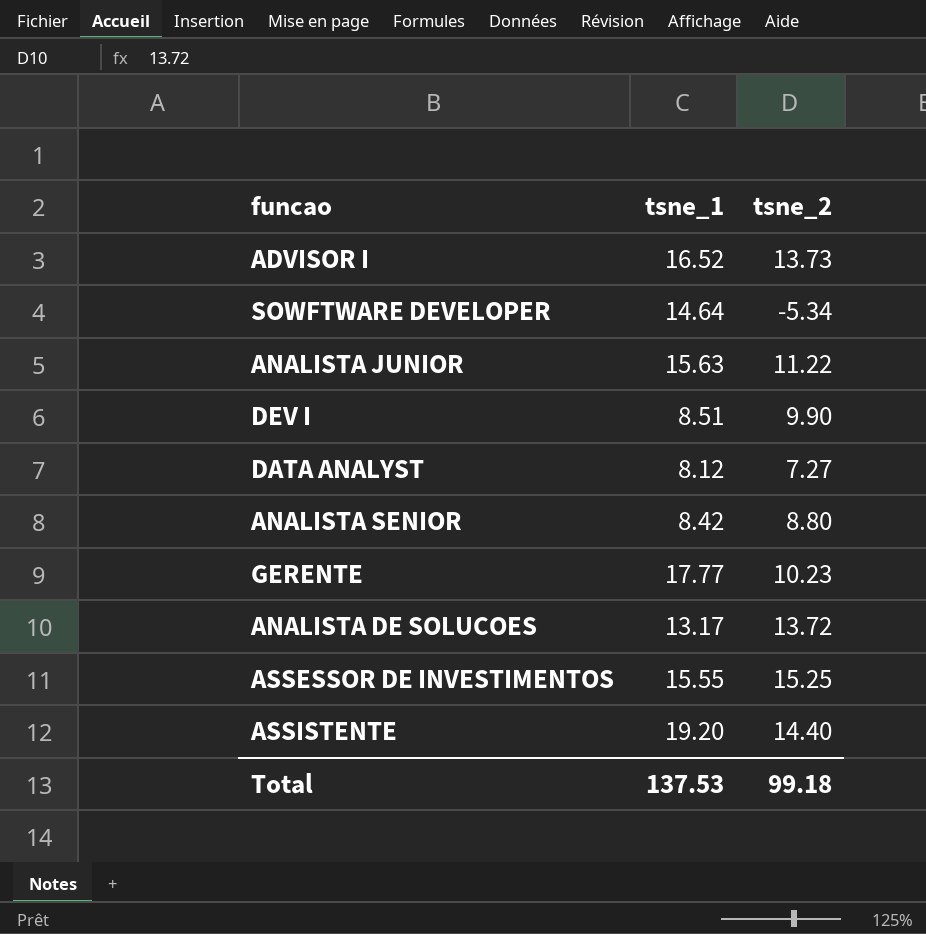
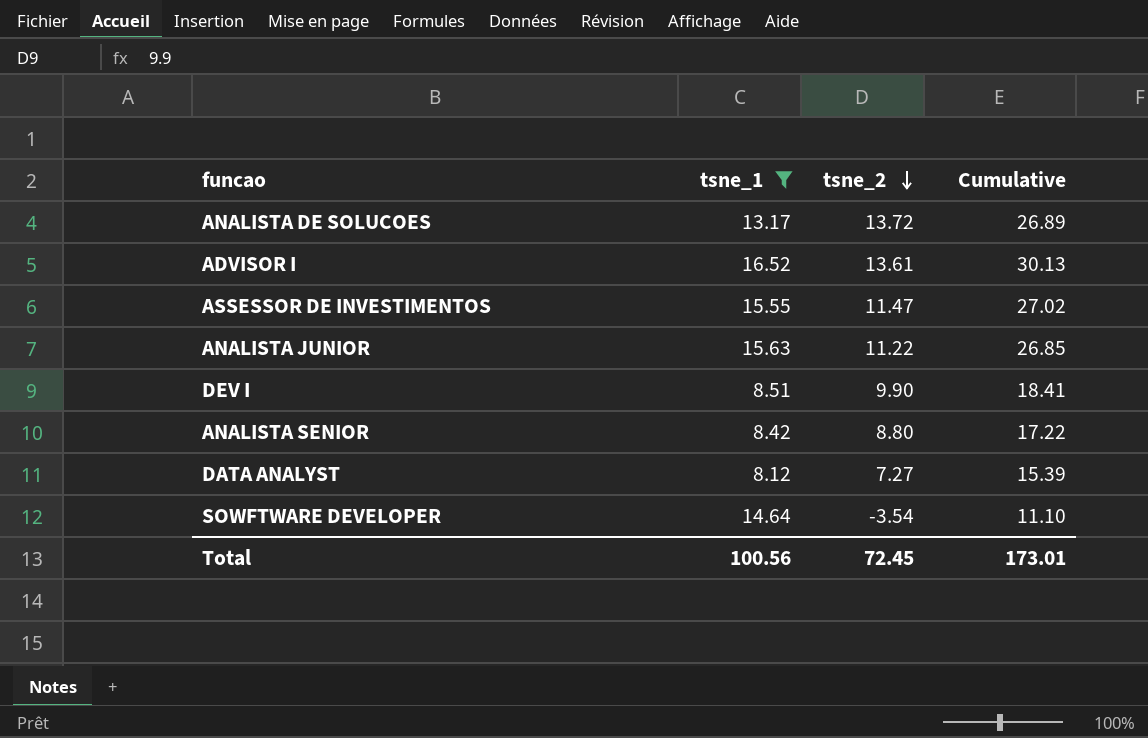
filter: none -> tsne_1 <= 16.52
row order: none -> tsne_2 descending
column Cumulative | formula: none -> [tsne_1] + [tsne_2]
ADVISOR I | tsne_2: 13.73 -> 13.61
ASSESSOR DE INVESTIMENTOS | tsne_2: 15.25 -> 11.47
SOWFTWARE DEVELOPER | tsne_2: -5.34 -> -3.54
Total | tsne_1: 137.53 -> 100.56
Total | tsne_2: 99.18 -> 72.45

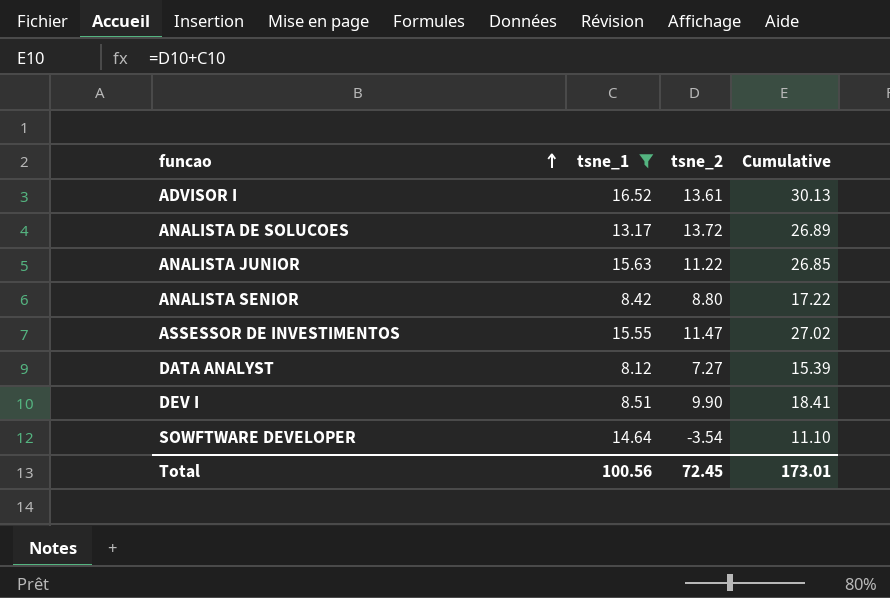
row order: tsne_2 descending -> funcao ascending

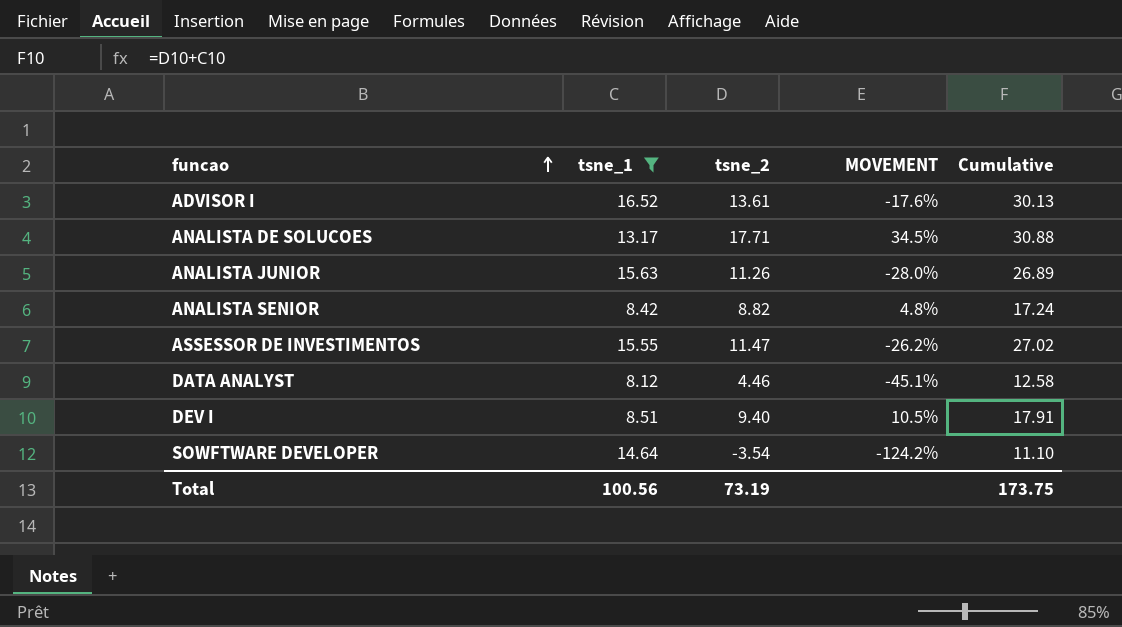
column MOVEMENT | formula: none -> ([tsne_2] - [tsne_1]) / [tsne_1]
ANALISTA DE SOLUCOES | tsne_2: 13.72 -> 17.71
ANALISTA DE SOLUCOES | Cumulative: 26.89 -> 30.88
ANALISTA JUNIOR | tsne_2: 11.22 -> 11.26
ANALISTA JUNIOR | Cumulative: 26.85 -> 26.89
ANALISTA SENIOR | tsne_2: 8.80 -> 8.82
ANALISTA SENIOR | Cumulative: 17.22 -> 17.24
DATA ANALYST | tsne_2: 7.27 -> 4.46
DATA ANALYST | Cumulative: 15.39 -> 12.58
DEV I | tsne_2: 9.90 -> 9.40
DEV I | Cumulative: 18.41 -> 17.91
Total | tsne_2: 72.45 -> 73.19
Total | Cumulative: 173.01 -> 173.75

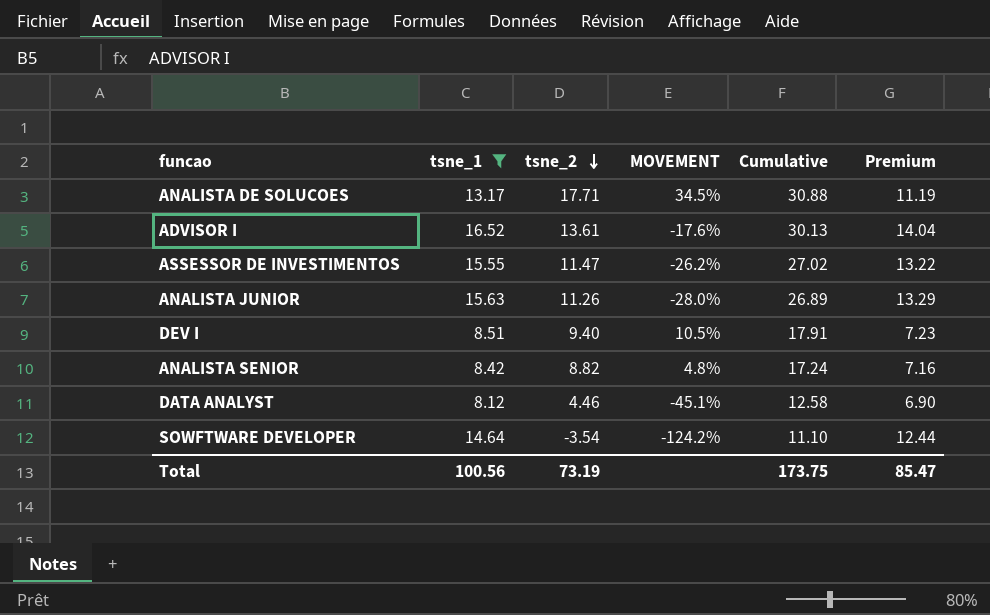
row order: funcao ascending -> tsne_2 descending
column Premium | formula: none -> [tsne_1] * 0.85

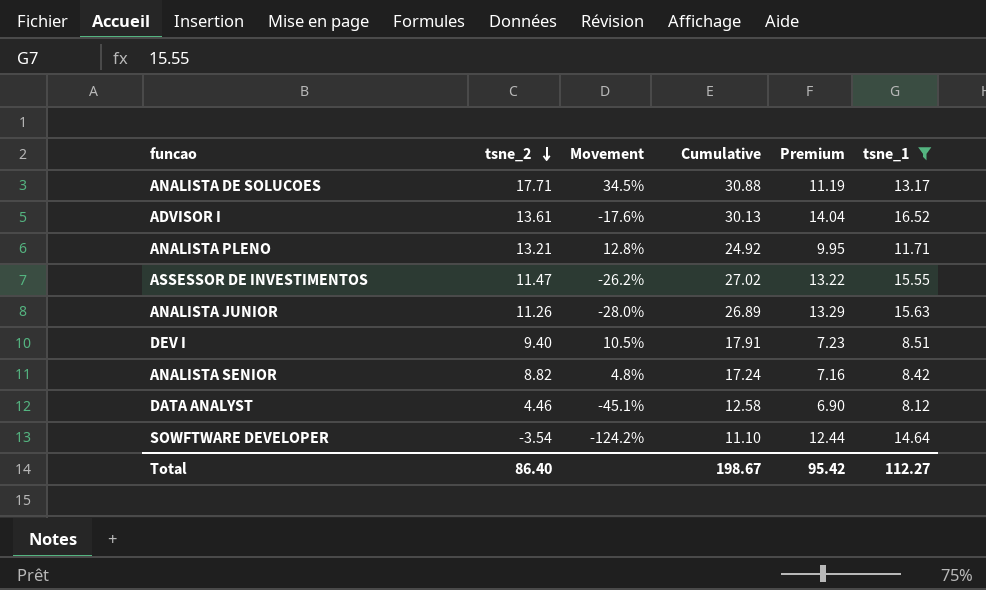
column name: MOVEMENT -> Movement
column tsne_1 | position: 2 -> 6
row ANALISTA PLENO: none -> 13.21 | 12.8% | 24.92 | 9.95 | 11.71
Total | tsne_2: 73.19 -> 86.40
Total | Cumulative: 173.75 -> 198.67
Total | Premium: 85.47 -> 95.42
Total | tsne_1: 100.56 -> 112.27

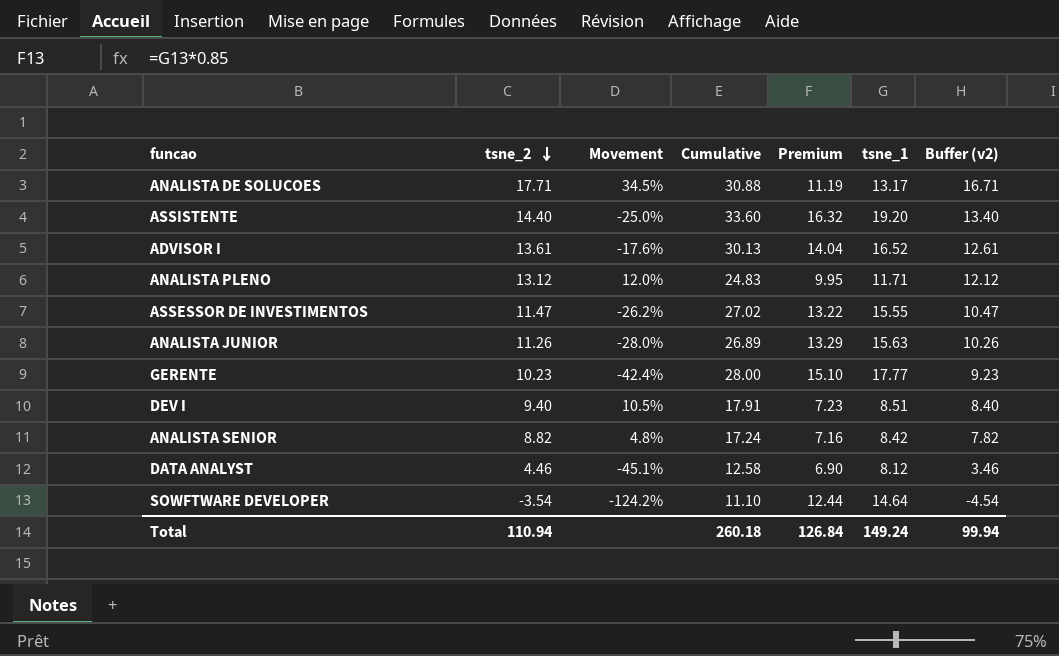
filter: tsne_1 <= 16.52 -> none
column Buffer (v2) | formula: none -> [tsne_2] - 1
ANALISTA PLENO | tsne_2: 13.21 -> 13.12
ANALISTA PLENO | Movement: 12.8% -> 12.0%
ANALISTA PLENO | Cumulative: 24.92 -> 24.83
Total | tsne_2: 86.40 -> 110.94
Total | Cumulative: 198.67 -> 260.18
Total | Premium: 95.42 -> 126.84
Total | tsne_1: 112.27 -> 149.24

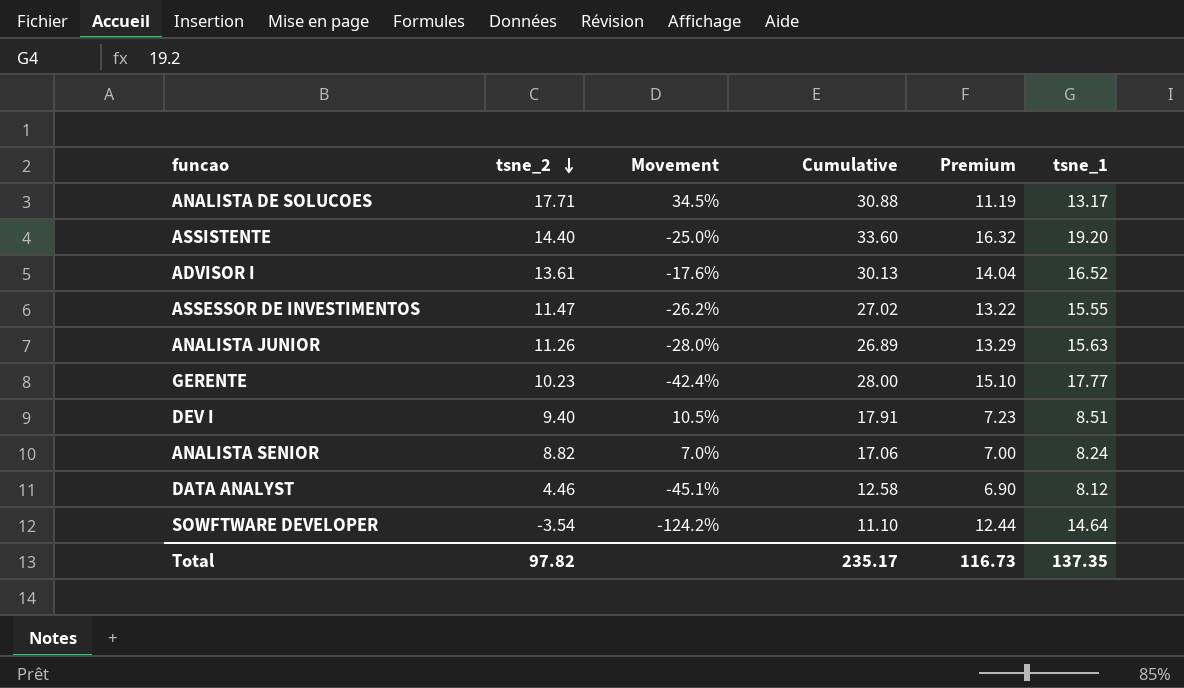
column Buffer (v2) | formula: [tsne_2] - 1 -> none
row ANALISTA PLENO: 13.12 | 12.0% | 24.83 | 9.95 | 11.71 | 12.12 -> none
ANALISTA SENIOR | Movement: 4.8% -> 7.0%
ANALISTA SENIOR | Cumulative: 17.24 -> 17.06
ANALISTA SENIOR | Premium: 7.16 -> 7.00
ANALISTA SENIOR | tsne_1: 8.42 -> 8.24
Total | tsne_2: 110.94 -> 97.82
Total | Cumulative: 260.18 -> 235.17
Total | Premium: 126.84 -> 116.73
Total | tsne_1: 149.24 -> 137.35

